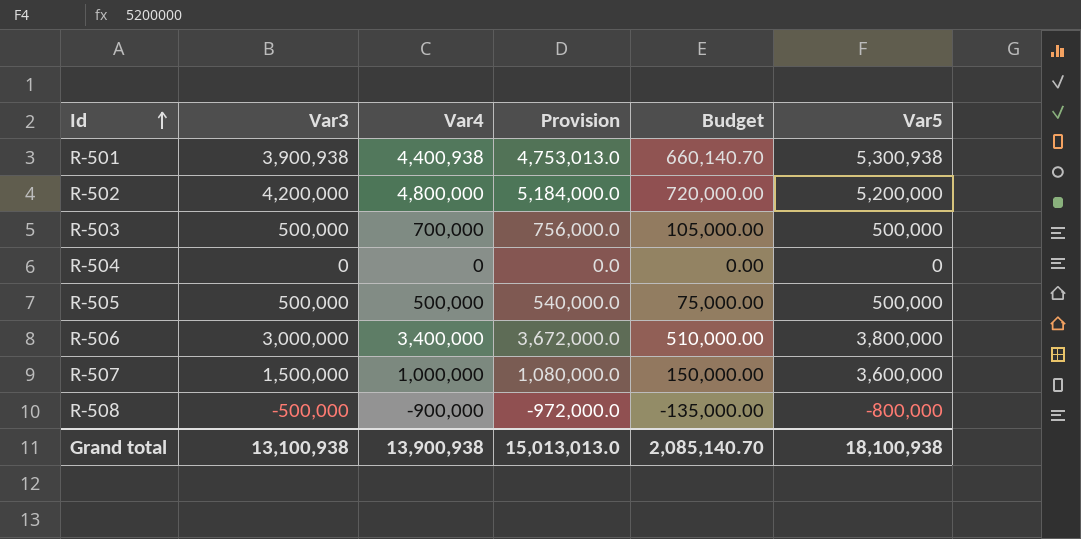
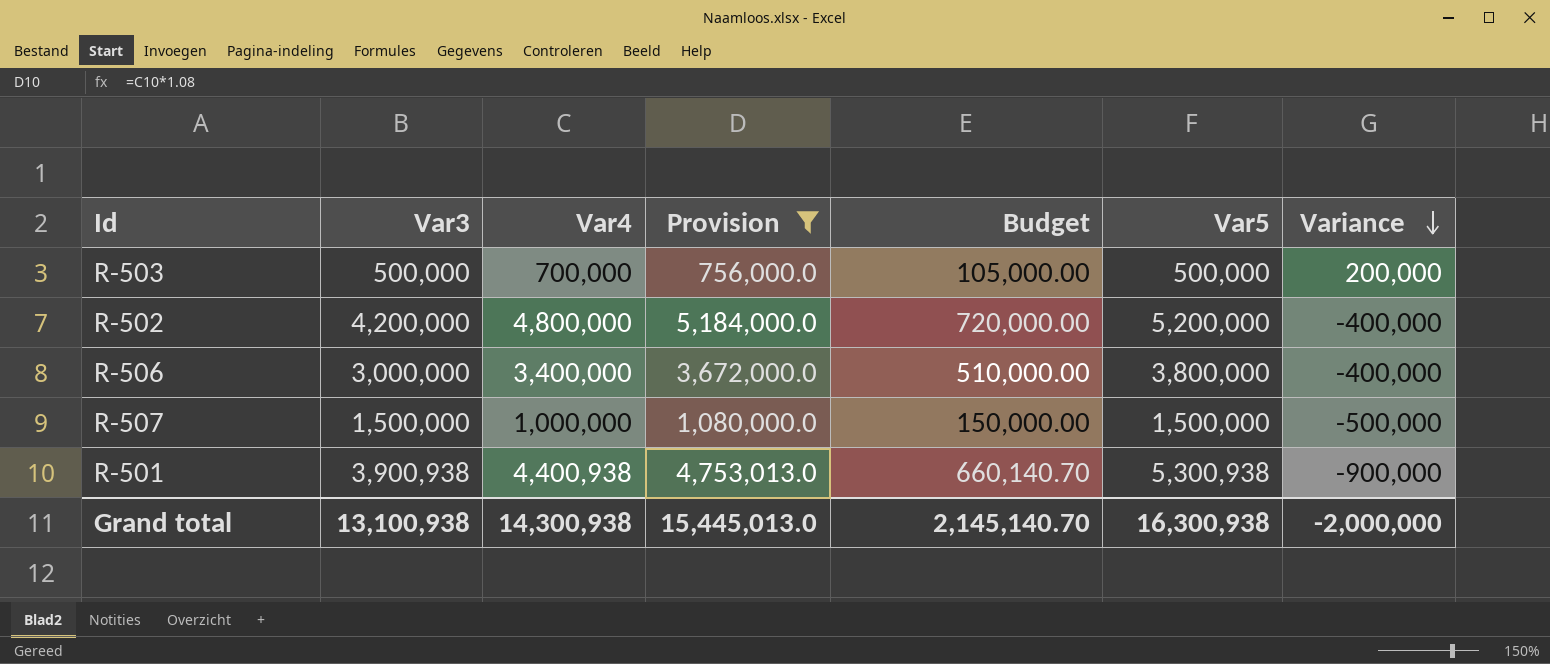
filter: none -> Provision >= 756,000.0
row order: Id ascending -> Variance descending
column Variance | formula: none -> [Var4] - [Var5]
R-507 | Var5: 3,600,000 -> 1,500,000
Grand total | Var4: 13,900,938 -> 14,300,938
Grand total | Provision: 15,013,013.0 -> 15,445,013.0
Grand total | Budget: 2,085,140.70 -> 2,145,140.70
Grand total | Var5: 18,100,938 -> 16,300,938

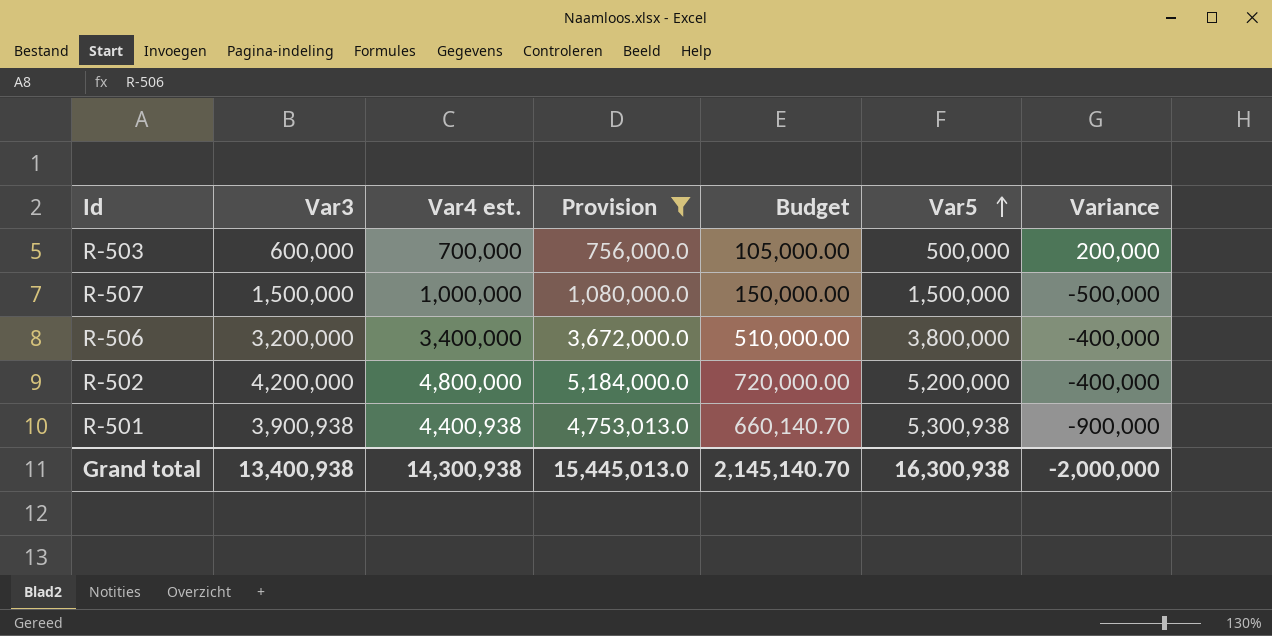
row order: Variance descending -> Var5 ascending
column name: Var4 -> Var4 est.
R-503 | Var3: 500,000 -> 600,000
R-506 | Var3: 3,000,000 -> 3,200,000
Grand total | Var3: 13,100,938 -> 13,400,938

